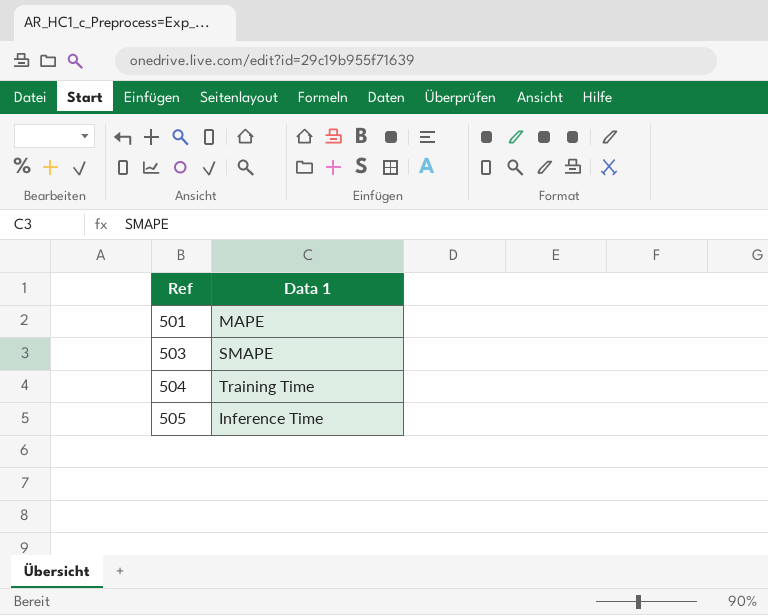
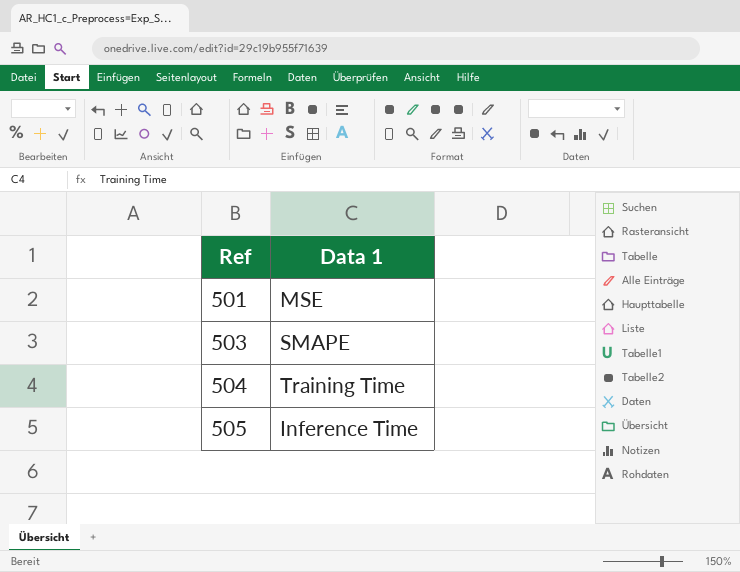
501 | Data 1: MAPE -> MSE

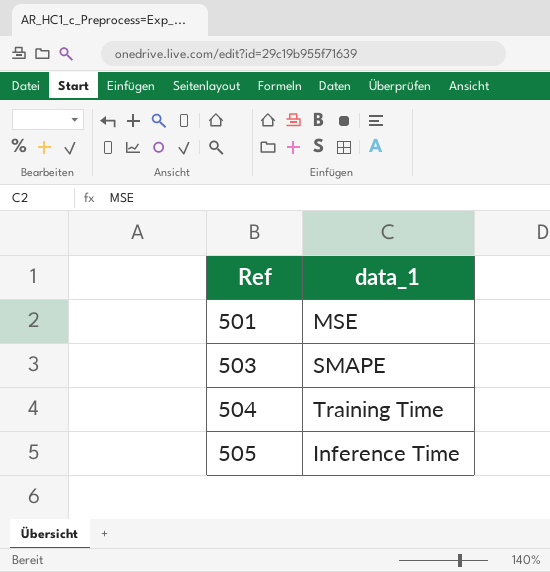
column name: Data 1 -> data_1

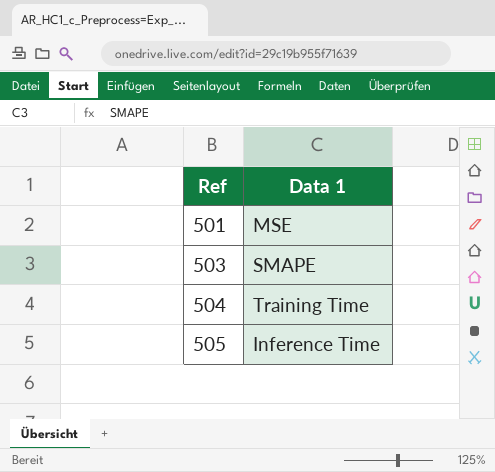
column name: data_1 -> Data 1

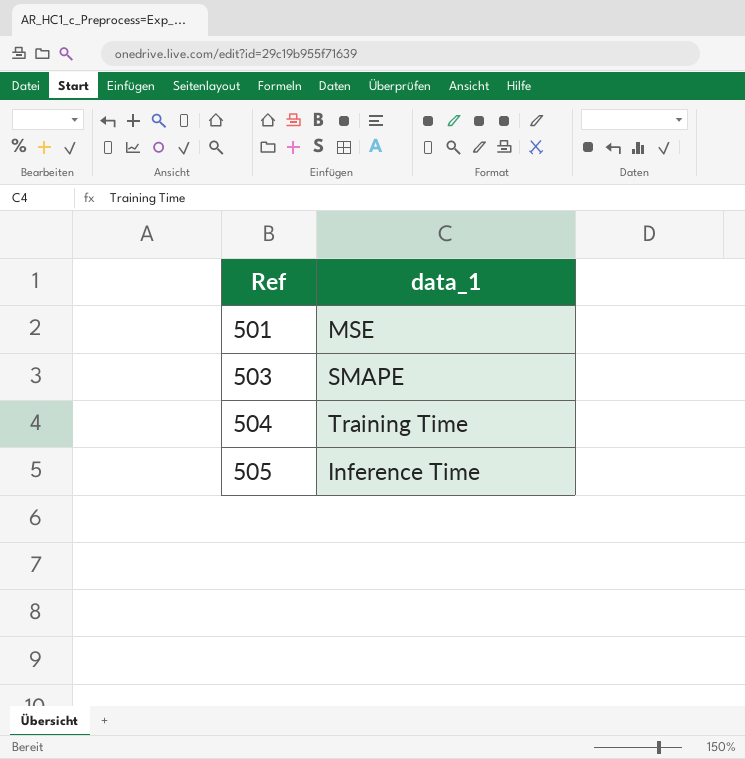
column name: Data 1 -> data_1

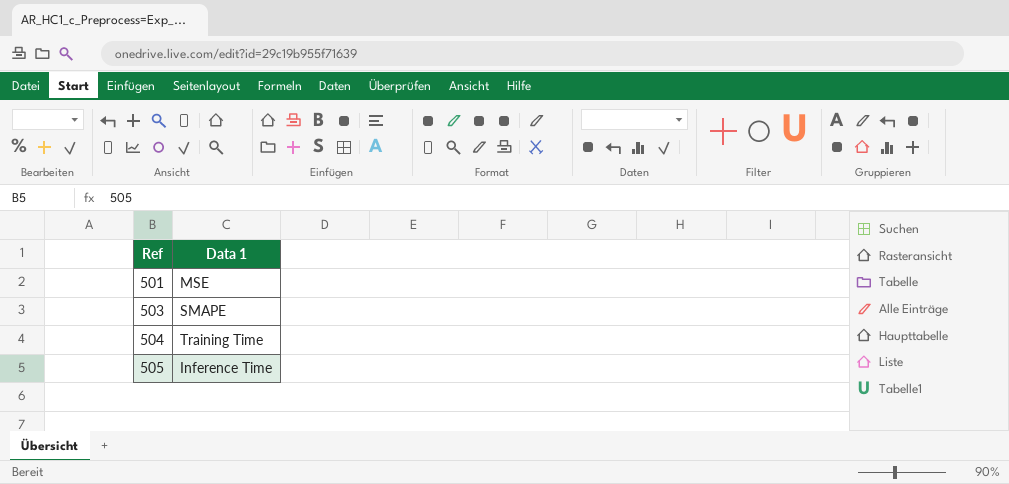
column name: data_1 -> Data 1

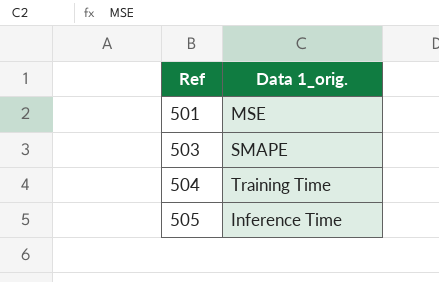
column name: Data 1 -> Data 1_orig.

